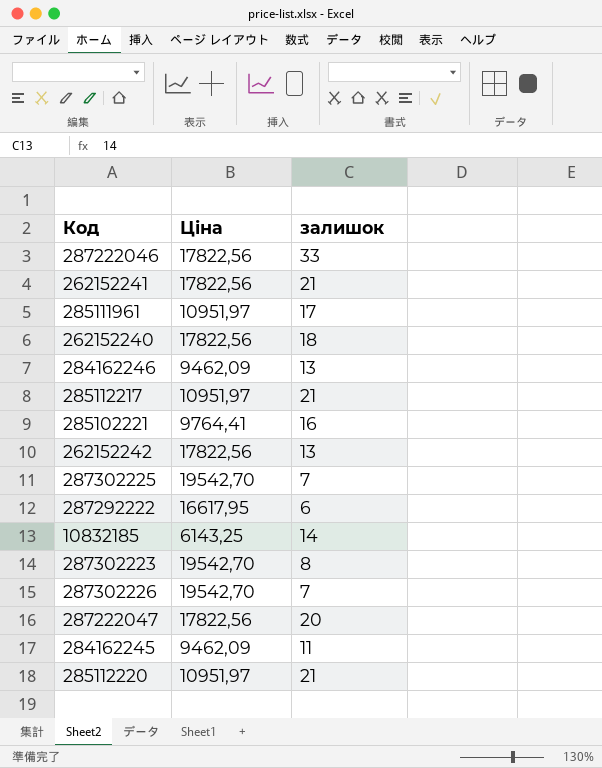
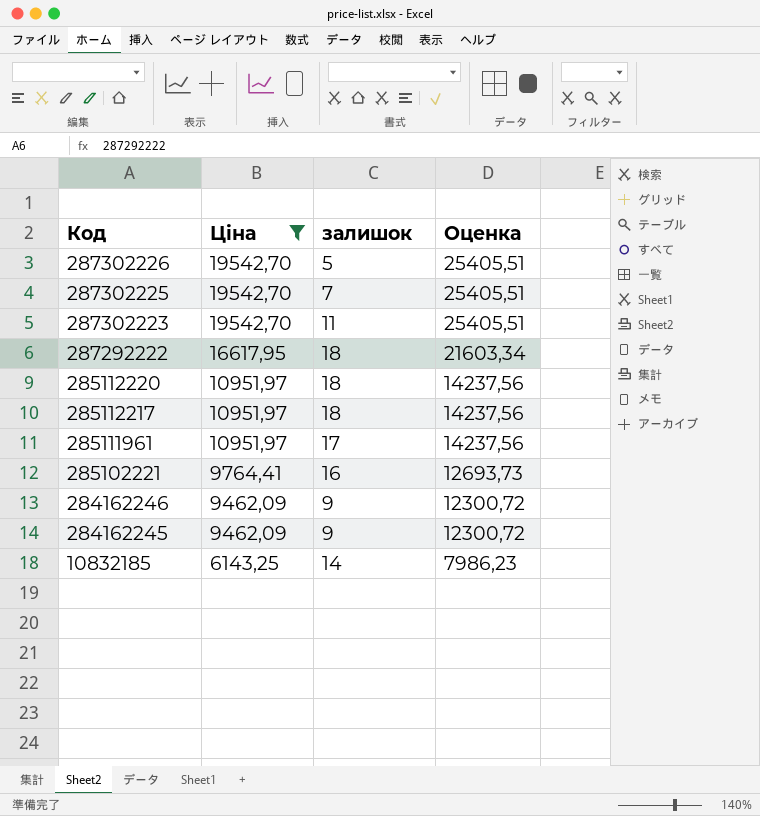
filter: none -> Ціна != 17822,56
row order: none -> Код descending
column Оценка | formula: none -> [Ціна] * 1,3
287302226 | залишок: 7 -> 5
287302223 | залишок: 8 -> 11
287292222 | залишок: 6 -> 18
285112220 | залишок: 21 -> 18
285112217 | залишок: 21 -> 18
284162246 | залишок: 13 -> 9
284162245 | залишок: 11 -> 9

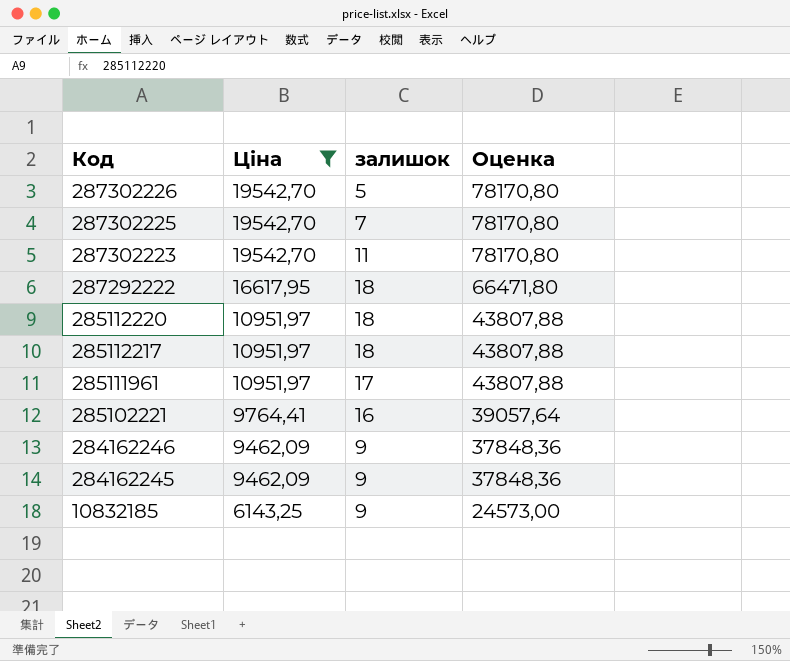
column Оценка | formula: [Ціна] * 1,3 -> [Ціна] * 4
10832185 | залишок: 14 -> 9

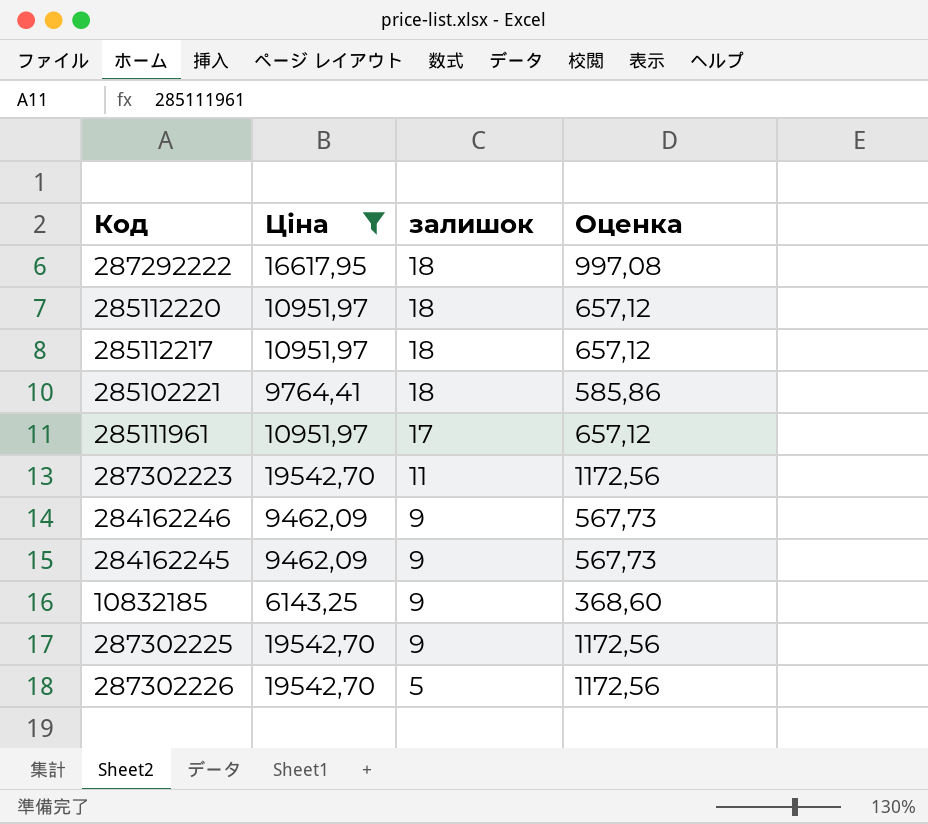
row order: Код descending -> залишок descending
column Оценка | formula: [Ціна] * 4 -> [Ціна] * 0,06
285102221 | залишок: 16 -> 18
287302225 | залишок: 7 -> 9

